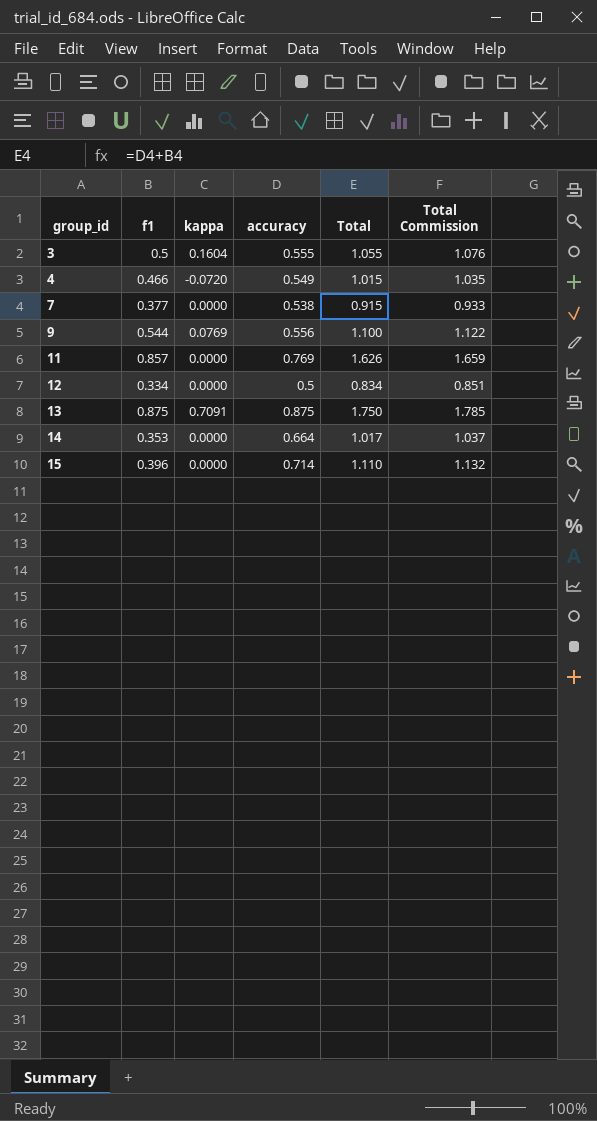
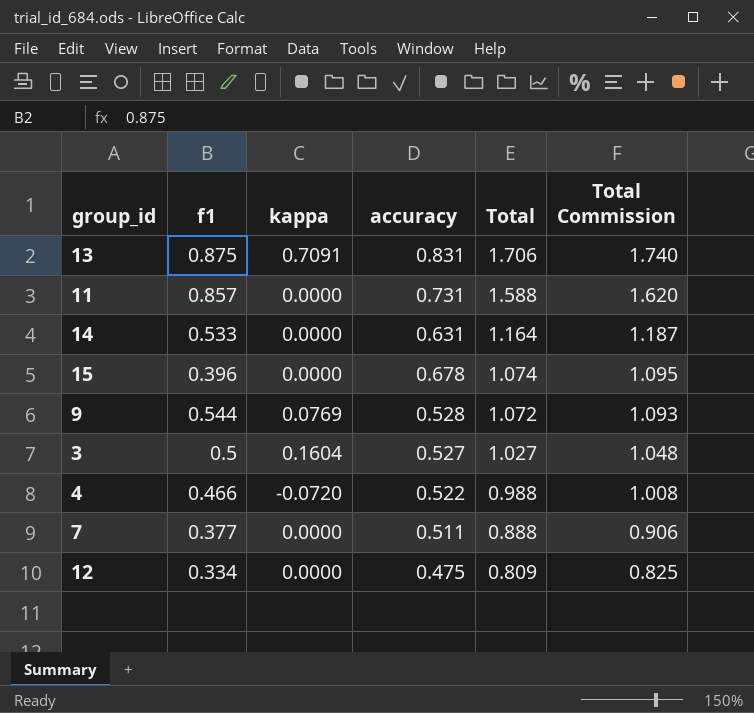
row order: group_id ascending -> Total descending
13 | accuracy: 0.875 -> 0.831
13 | Total: 1.750 -> 1.706
13 | Total Commission: 1.785 -> 1.740
11 | accuracy: 0.769 -> 0.731
11 | Total: 1.626 -> 1.588
11 | Total Commission: 1.659 -> 1.620
14 | f1: 0.353 -> 0.533
14 | accuracy: 0.664 -> 0.631
14 | Total: 1.017 -> 1.164
14 | Total Commission: 1.037 -> 1.187
15 | accuracy: 0.714 -> 0.678
15 | Total: 1.110 -> 1.074
15 | Total Commission: 1.132 -> 1.095
9 | accuracy: 0.556 -> 0.528
9 | Total: 1.100 -> 1.072
9 | Total Commission: 1.122 -> 1.093
3 | accuracy: 0.555 -> 0.527
3 | Total: 1.055 -> 1.027
3 | Total Commission: 1.076 -> 1.048
4 | accuracy: 0.549 -> 0.522
4 | Total: 1.015 -> 0.988
4 | Total Commission: 1.035 -> 1.008
7 | accuracy: 0.538 -> 0.511
7 | Total: 0.915 -> 0.888
7 | Total Commission: 0.933 -> 0.906
12 | accuracy: 0.5 -> 0.475
12 | Total: 0.834 -> 0.809
12 | Total Commission: 0.851 -> 0.825

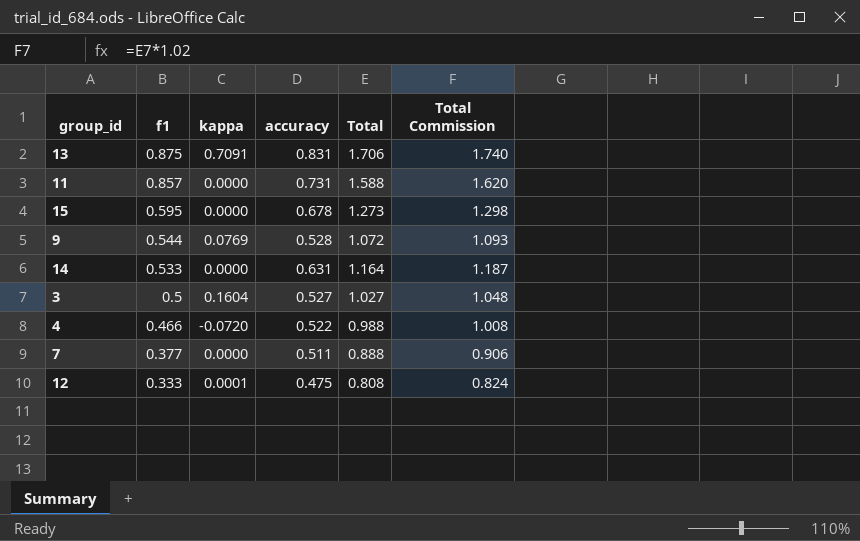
row order: Total descending -> f1 descending
15 | f1: 0.396 -> 0.595
15 | Total: 1.074 -> 1.273
15 | Total Commission: 1.095 -> 1.298
12 | f1: 0.334 -> 0.333
12 | kappa: 0.0000 -> 0.0001
12 | Total: 0.809 -> 0.808
12 | Total Commission: 0.825 -> 0.824

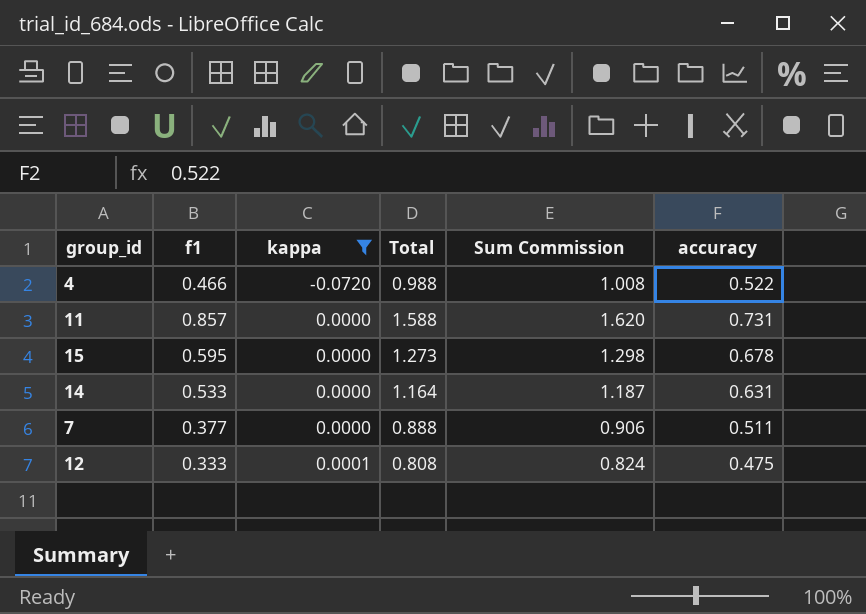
filter: none -> kappa <= 0.0001
row order: f1 descending -> kappa ascending
column name: Total Commission -> Sum Commission
column accuracy | position: 4 -> 6

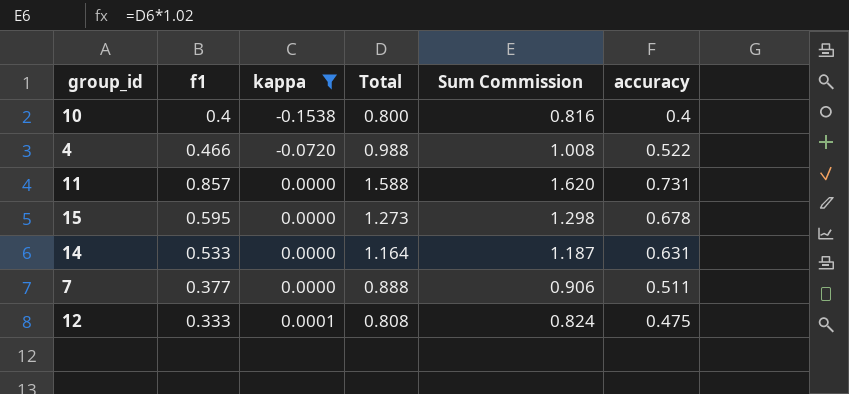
row 10: none -> 0.4 | -0.1538 | 0.800 | 0.816 | 0.4

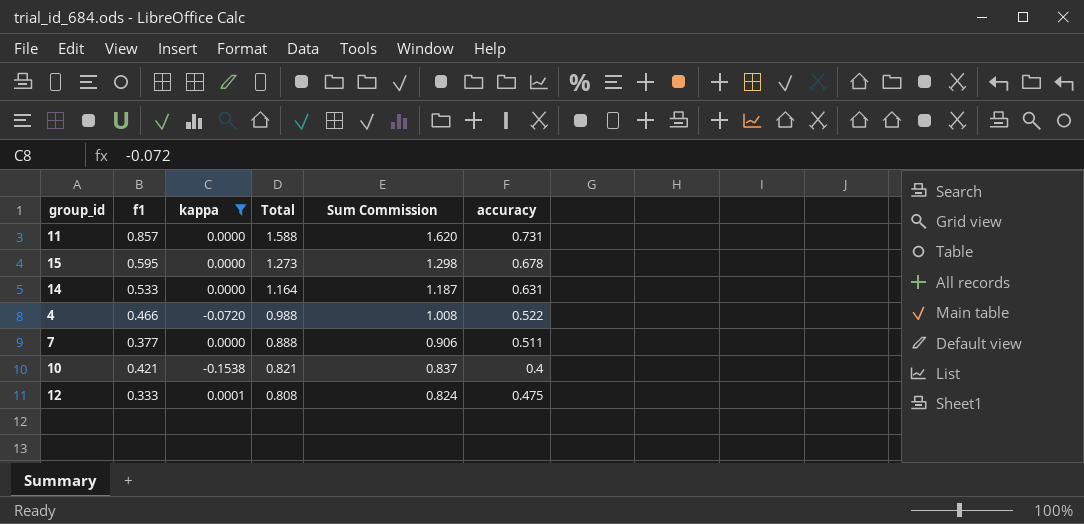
row order: kappa ascending -> Total descending
10 | f1: 0.4 -> 0.421
10 | Total: 0.800 -> 0.821
10 | Sum Commission: 0.816 -> 0.837

